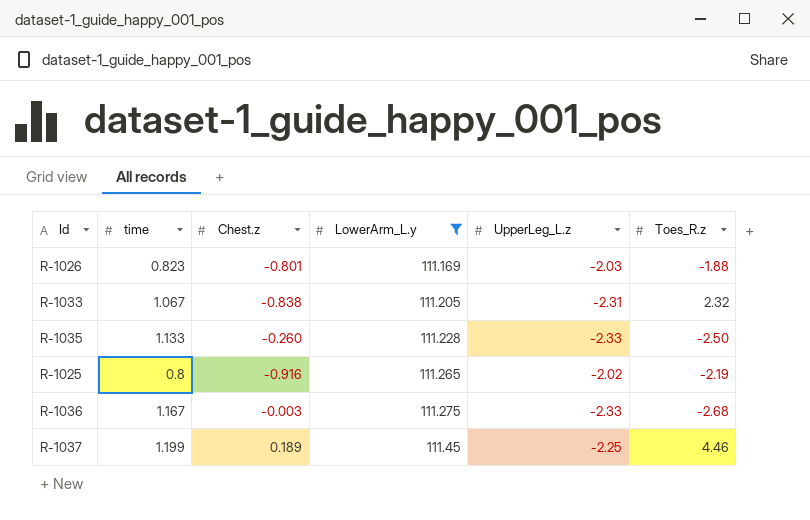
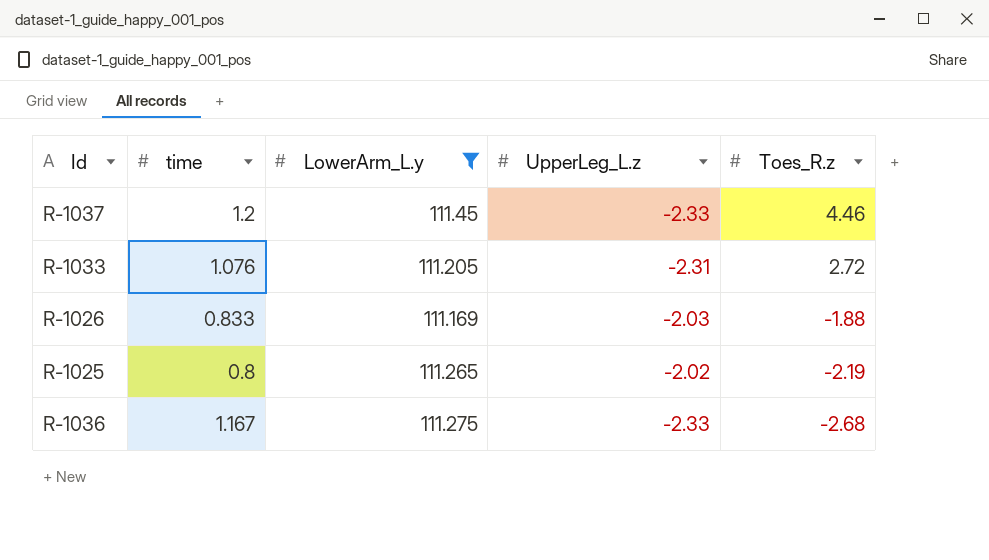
row order: LowerArm_L.y ascending -> Toes_R.z descending
column Chest.z | position: 3 -> none
row R-1035: 1.133 | -0.260 | 111.228 | -2.33 | -2.50 -> none
R-1037 | time: 1.199 -> 1.2
R-1037 | UpperLeg_L.z: -2.25 -> -2.33
R-1033 | time: 1.067 -> 1.076
R-1033 | Toes_R.z: 2.32 -> 2.72
R-1026 | time: 0.823 -> 0.833

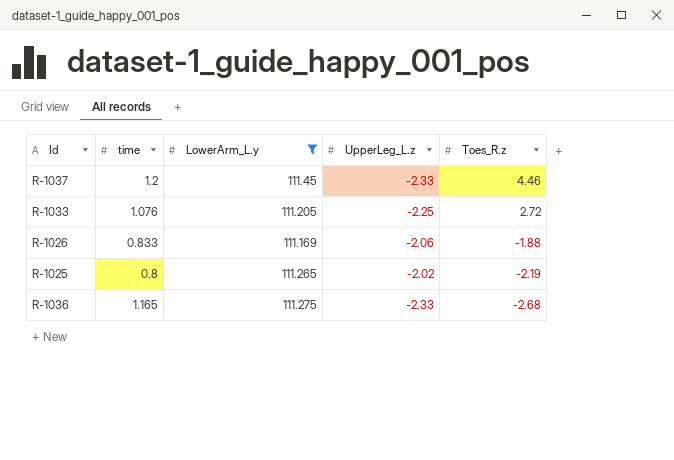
R-1033 | UpperLeg_L.z: -2.31 -> -2.25
R-1026 | UpperLeg_L.z: -2.03 -> -2.06
R-1036 | time: 1.167 -> 1.165

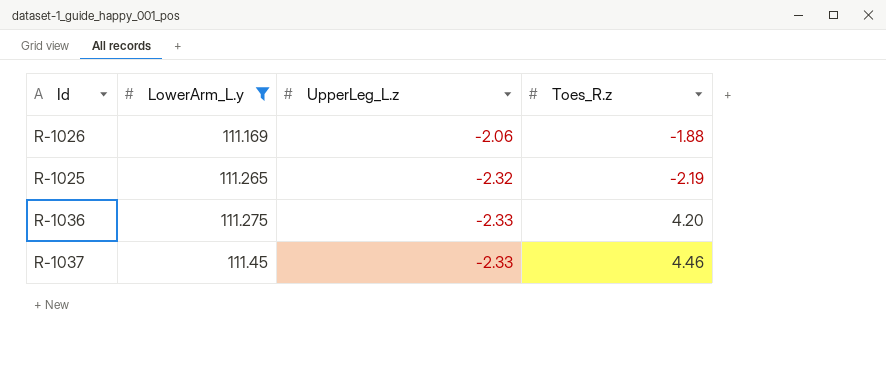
row order: Toes_R.z descending -> LowerArm_L.y ascending
column time | position: 2 -> none
row R-1033: 1.076 | 111.205 | -2.25 | 2.72 -> none
R-1025 | UpperLeg_L.z: -2.02 -> -2.32
R-1036 | Toes_R.z: -2.68 -> 4.20

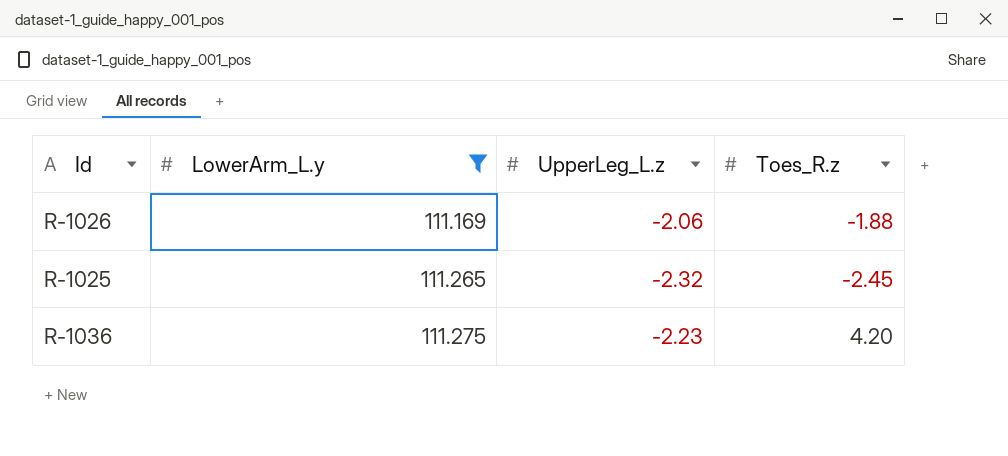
row R-1037: 111.45 | -2.33 | 4.46 -> none
R-1025 | Toes_R.z: -2.19 -> -2.45
R-1036 | UpperLeg_L.z: -2.33 -> -2.23

